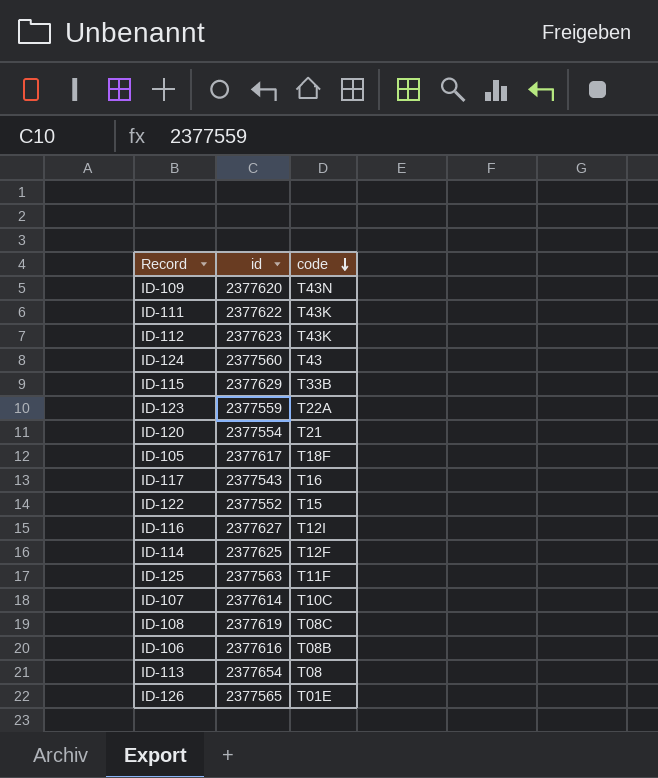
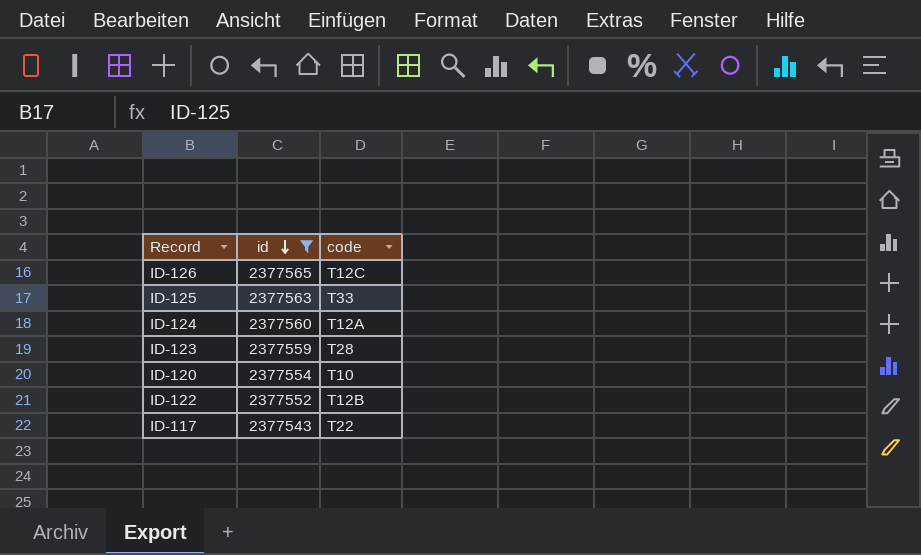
filter: none -> id <= 2377565
row order: code descending -> id descending
ID-126 | code: T01E -> T12C
ID-125 | code: T11F -> T33
ID-124 | code: T43 -> T12A
ID-123 | code: T22A -> T28
ID-120 | code: T21 -> T10
ID-122 | code: T15 -> T12B
ID-117 | code: T16 -> T22

